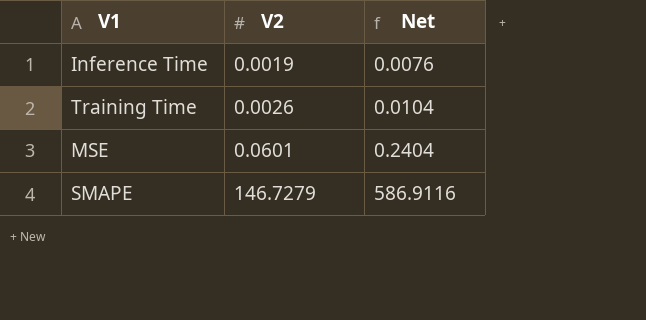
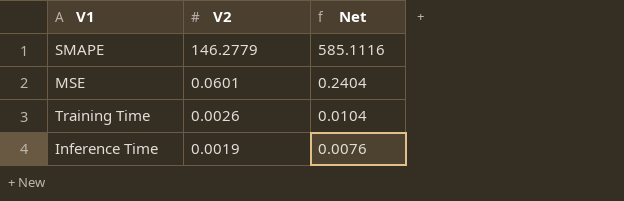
row order: V2 ascending -> V2 descending
SMAPE | V2: 146.7279 -> 146.2779
SMAPE | Net: 586.9116 -> 585.1116

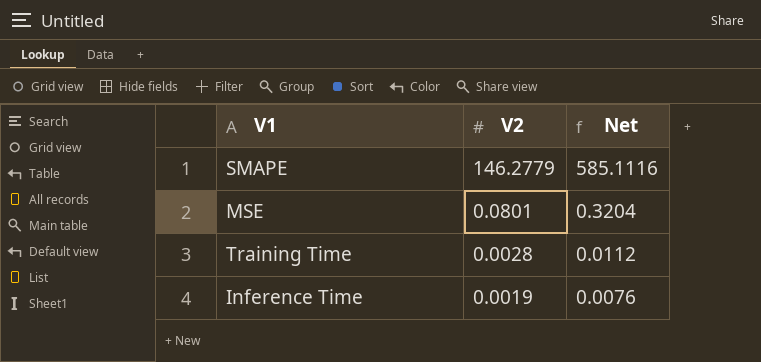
MSE | V2: 0.0601 -> 0.0801
MSE | Net: 0.2404 -> 0.3204
Training Time | V2: 0.0026 -> 0.0028
Training Time | Net: 0.0104 -> 0.0112

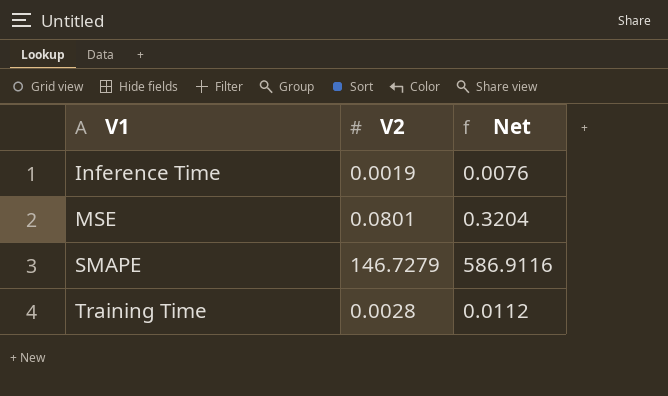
row order: V2 descending -> V1 ascending
SMAPE | V2: 146.2779 -> 146.7279
SMAPE | Net: 585.1116 -> 586.9116

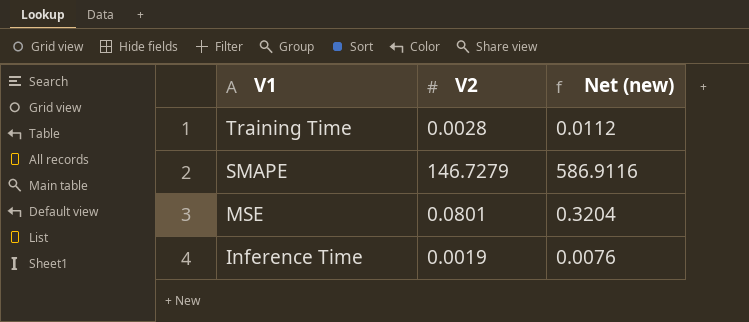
row order: V1 ascending -> V1 descending
column name: Net -> Net (new)

